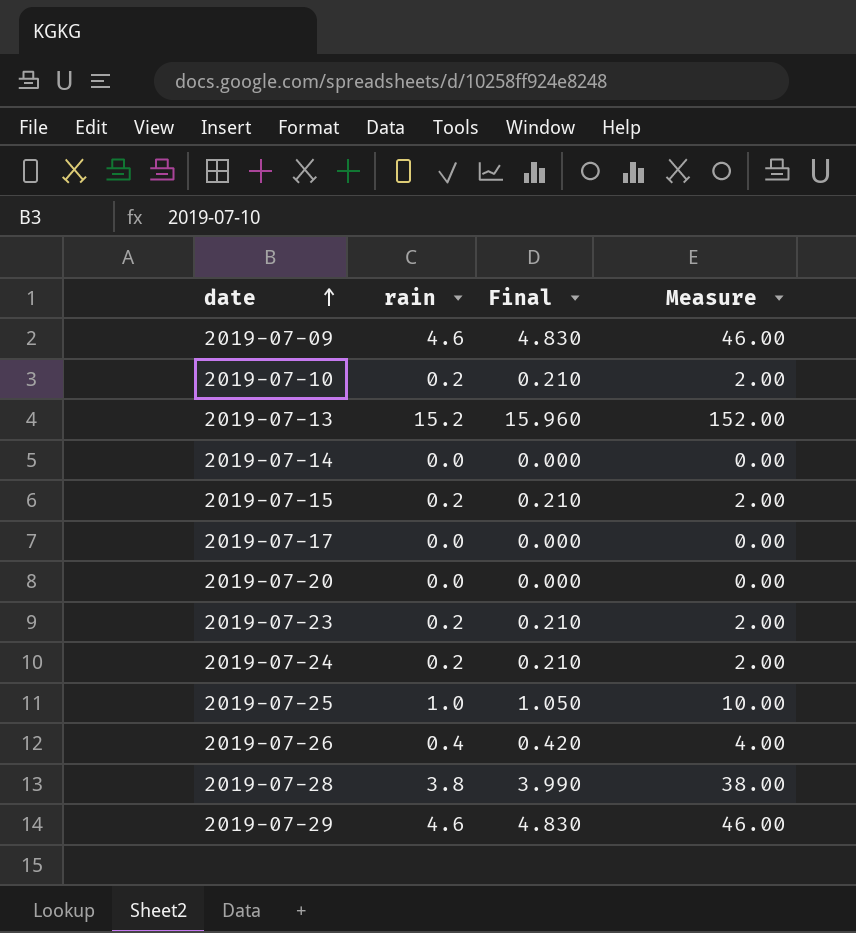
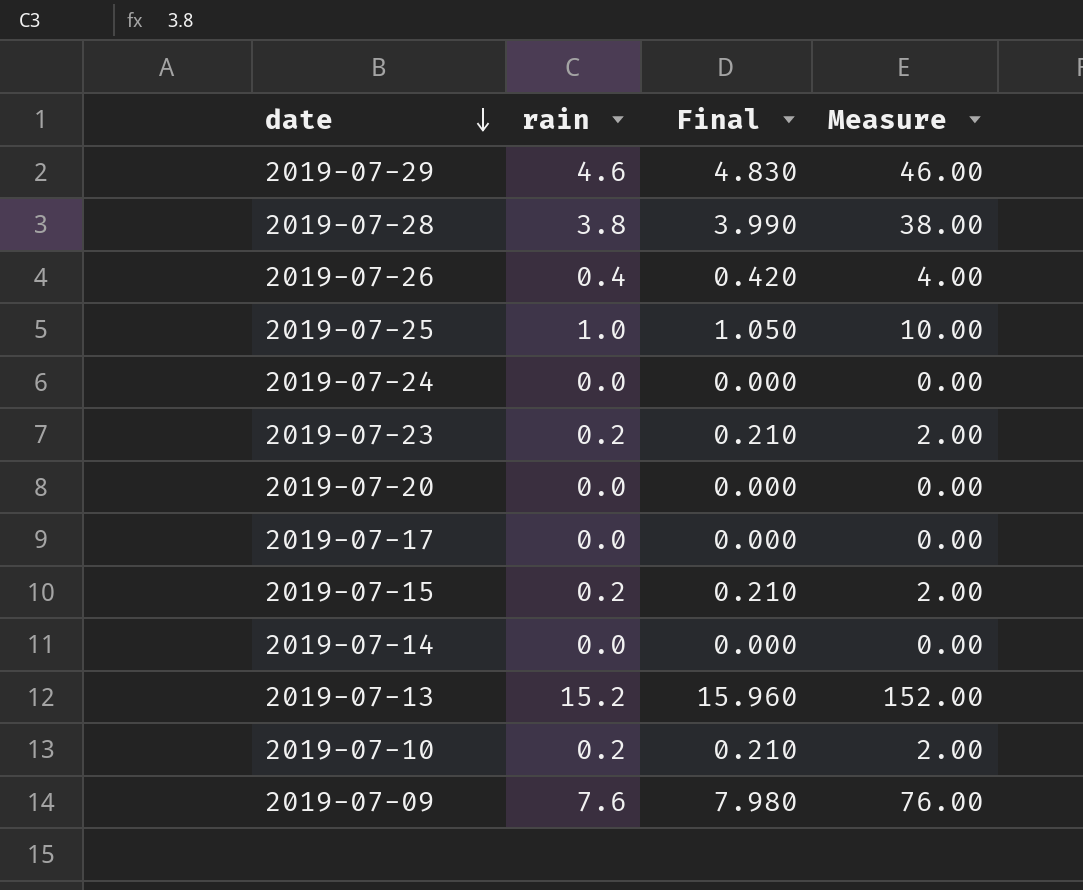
row order: date ascending -> date descending
2019-07-24 | rain: 0.2 -> 0.0
2019-07-24 | Final: 0.210 -> 0.000
2019-07-24 | Measure: 2.00 -> 0.00
2019-07-09 | rain: 4.6 -> 7.6
2019-07-09 | Final: 4.830 -> 7.980
2019-07-09 | Measure: 46.00 -> 76.00

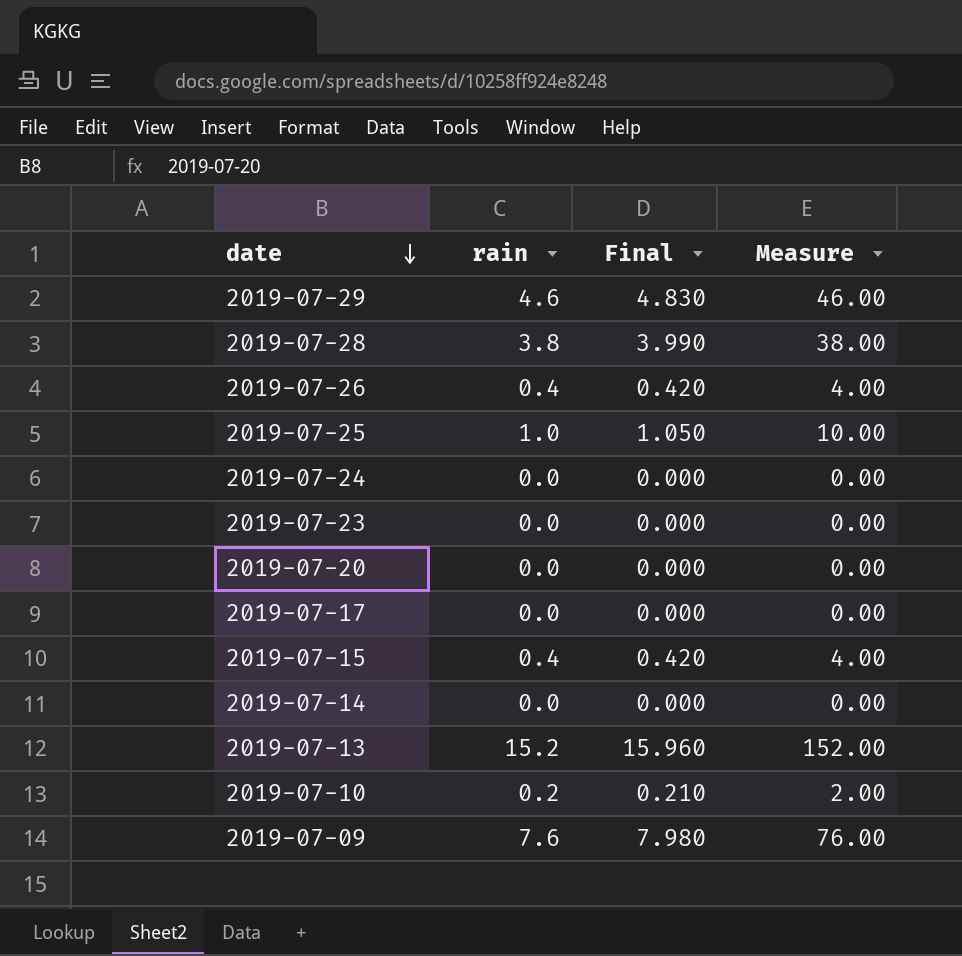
2019-07-23 | rain: 0.2 -> 0.0
2019-07-23 | Final: 0.210 -> 0.000
2019-07-23 | Measure: 2.00 -> 0.00
2019-07-15 | rain: 0.2 -> 0.4
2019-07-15 | Final: 0.210 -> 0.420
2019-07-15 | Measure: 2.00 -> 4.00

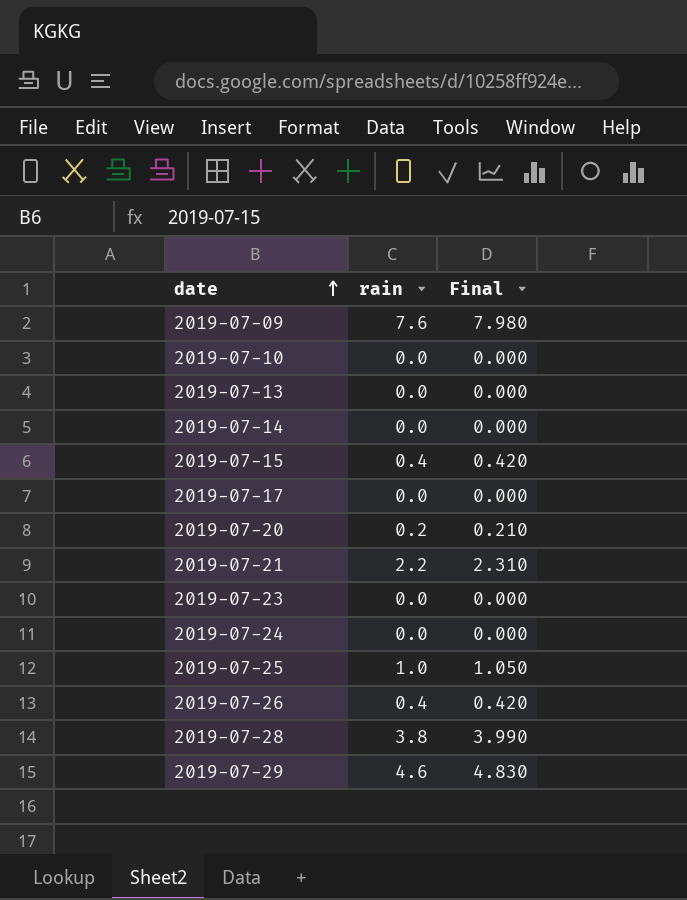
row order: date descending -> date ascending
column Measure | formula: [rain] * 10 -> none
2019-07-10 | rain: 0.2 -> 0.0
2019-07-10 | Final: 0.210 -> 0.000
2019-07-13 | rain: 15.2 -> 0.0
2019-07-13 | Final: 15.960 -> 0.000
2019-07-20 | rain: 0.0 -> 0.2
2019-07-20 | Final: 0.000 -> 0.210
row 2019-07-21: none -> 2.2 | 2.310

